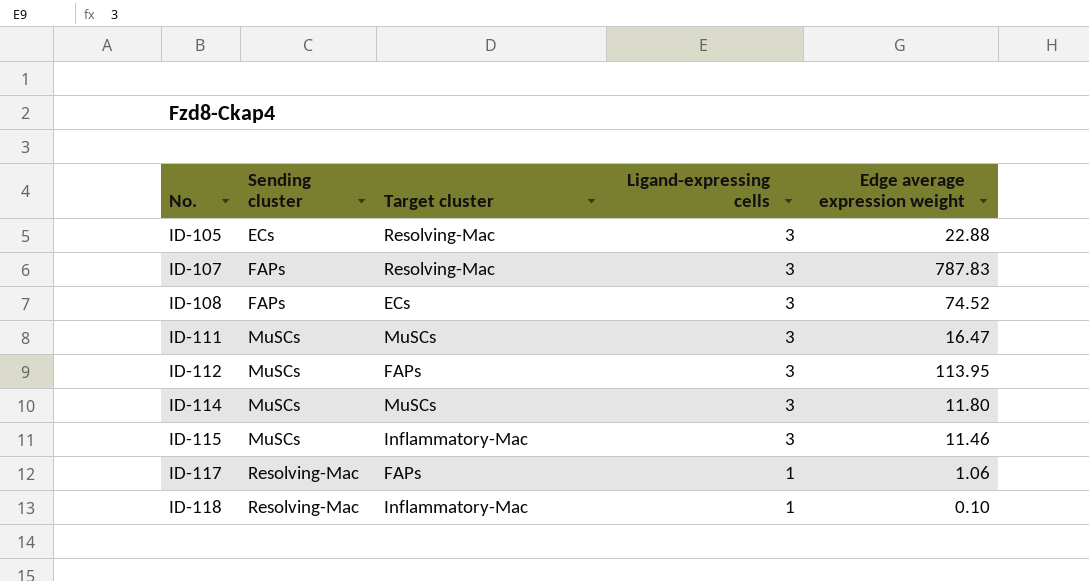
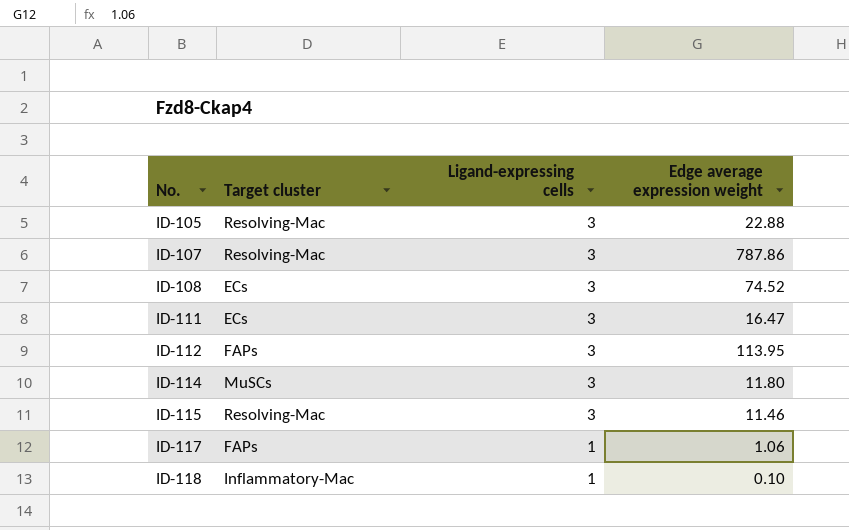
column Sending cluster | position: 2 -> none
ID-107 | Edge average expression weight: 787.83 -> 787.86
ID-111 | Target cluster: MuSCs -> ECs
ID-115 | Target cluster: Inflammatory-Mac -> Resolving-Mac

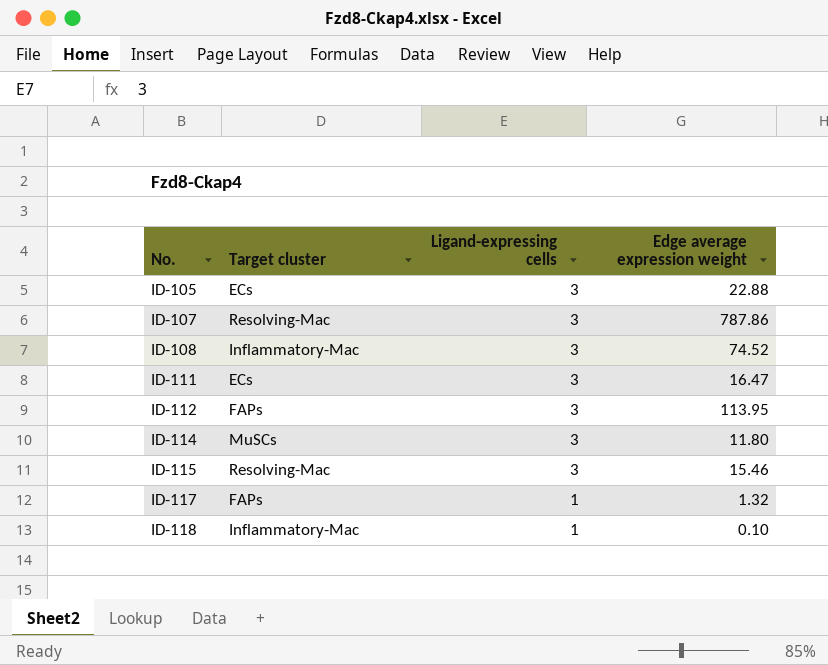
ID-105 | Target cluster: Resolving-Mac -> ECs
ID-108 | Target cluster: ECs -> Inflammatory-Mac
ID-115 | Edge average expression weight: 11.46 -> 15.46
ID-117 | Edge average expression weight: 1.06 -> 1.32

